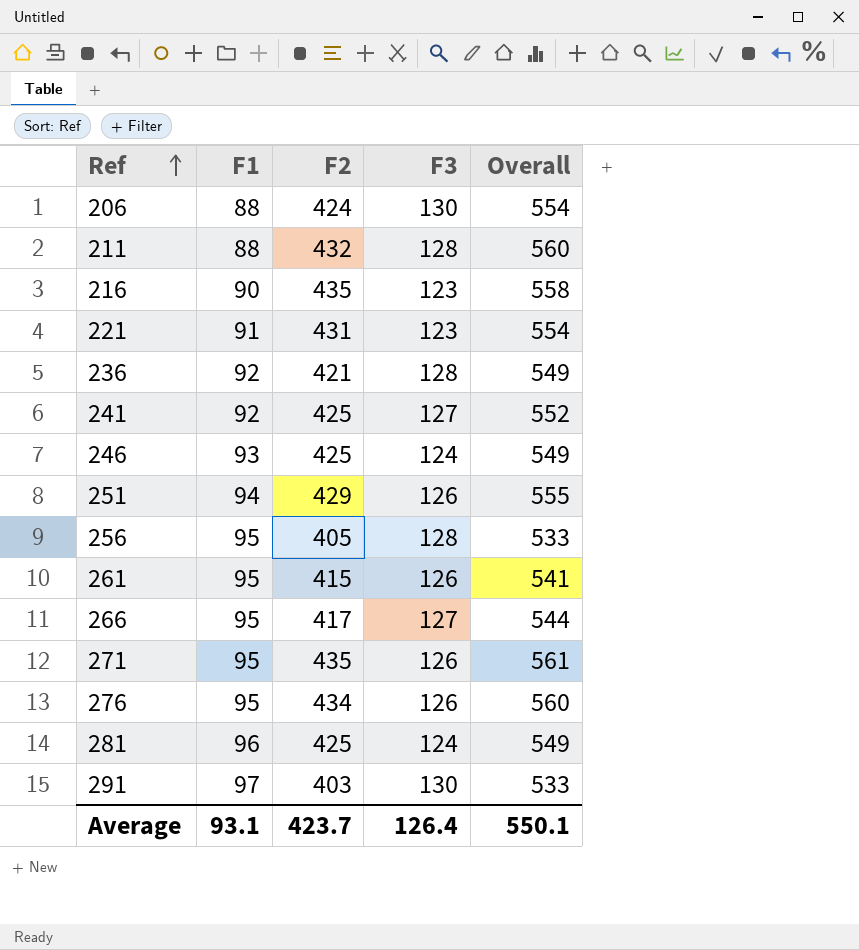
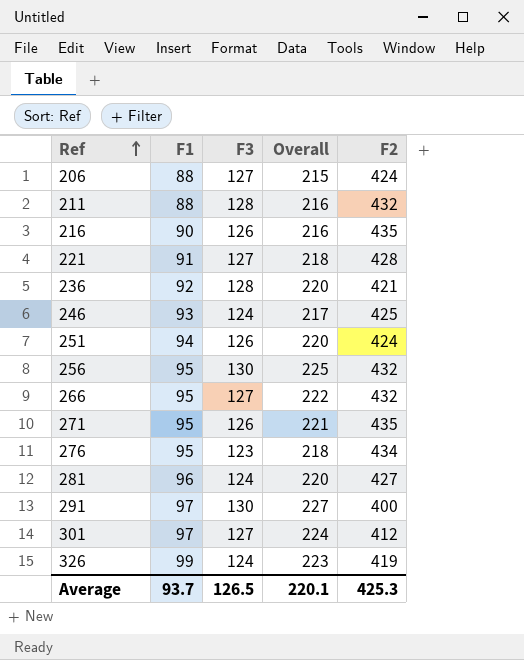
column Overall | formula: [F2] + [F3] -> [F1] + [F3]
column F2 | position: 3 -> 5
row 241: 92 | 425 | 127 | 552 -> none
row 261: 95 | 415 | 126 | 541 -> none
206 | F3: 130 -> 127
216 | F3: 123 -> 126
221 | F3: 123 -> 127
221 | F2: 431 -> 428
251 | F2: 429 -> 424
256 | F3: 128 -> 130
256 | F2: 405 -> 432
266 | F2: 417 -> 432
276 | F3: 126 -> 123
281 | F2: 425 -> 427
291 | F2: 403 -> 400
row 301: none -> 97 | 127 | 224 | 412
row 326: none -> 99 | 124 | 223 | 419
Average | F1: 93.1 -> 93.7
Average | F3: 126.4 -> 126.5
Average | Overall: 550.1 -> 220.1
Average | F2: 423.7 -> 425.3

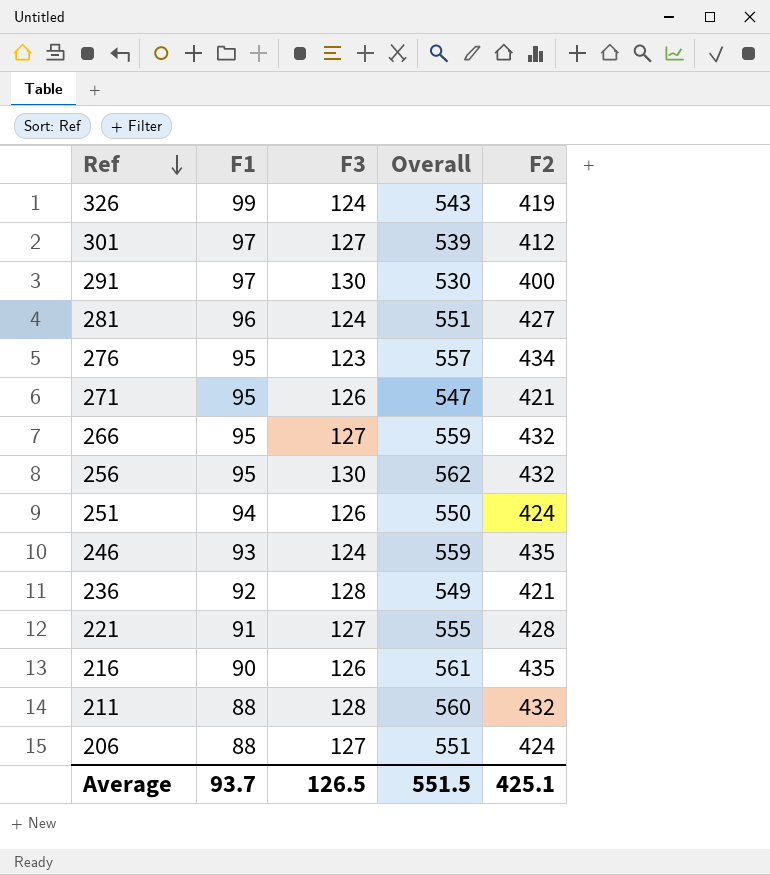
row order: Ref ascending -> Ref descending
column Overall | formula: [F1] + [F3] -> [F3] + [F2]
271 | F2: 435 -> 421
246 | F2: 425 -> 435
Average | Overall: 220.1 -> 551.5
Average | F2: 425.3 -> 425.1

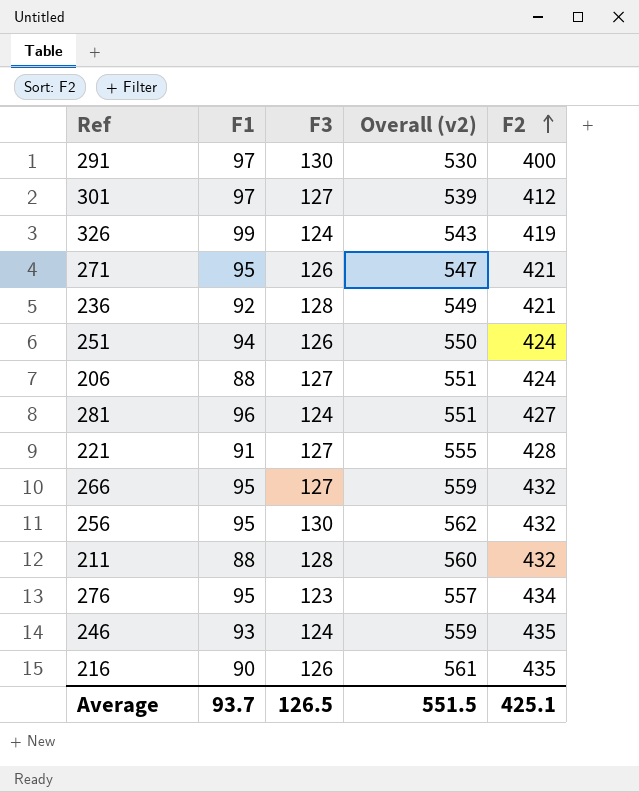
row order: Ref descending -> F2 ascending
column name: Overall -> Overall (v2)

